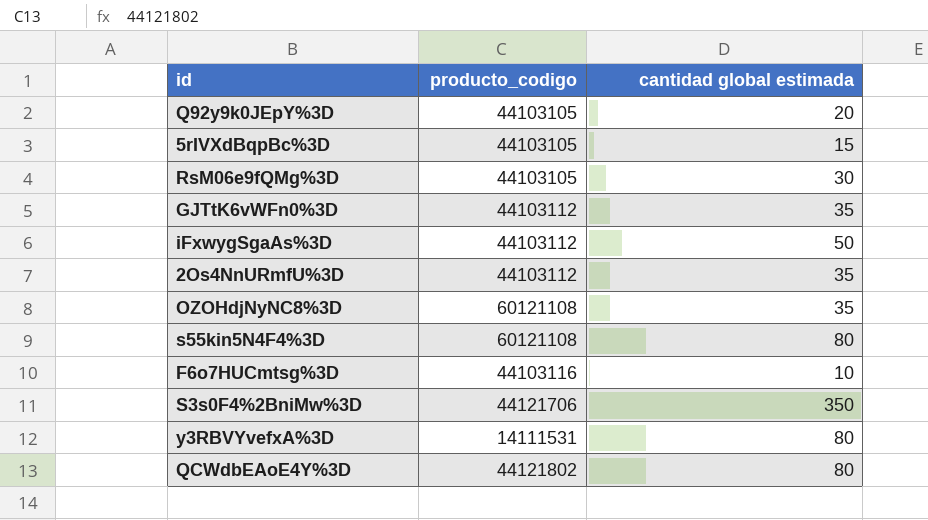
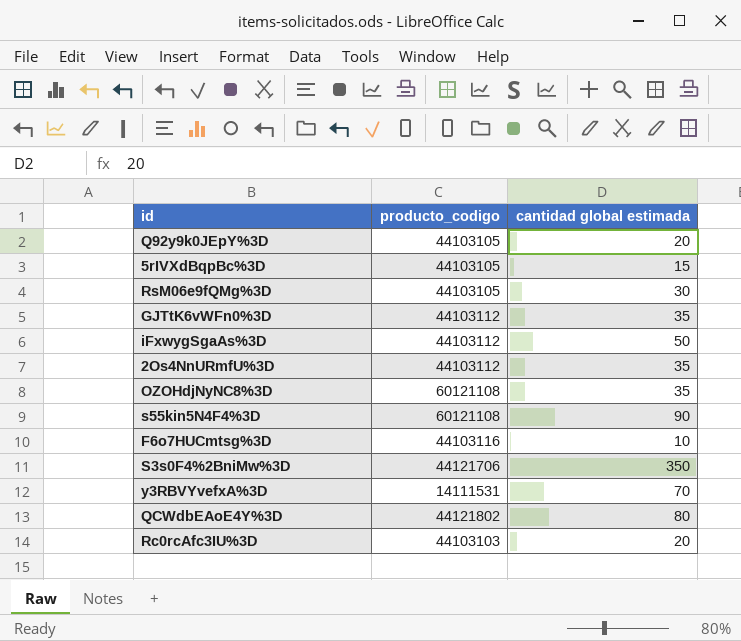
s55kin5N4F4%3D | cantidad global estimada: 80 -> 90
y3RBVYvefxA%3D | cantidad global estimada: 80 -> 70
row Rc0rcAfc3IU%3D: none -> 44103103 | 20

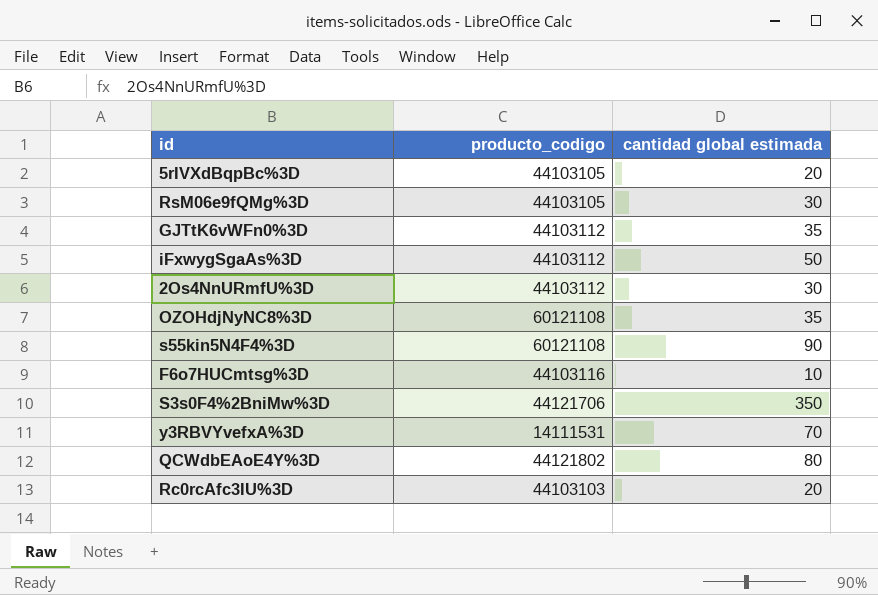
row Q92y9k0JEpY%3D: 44103105 | 20 -> none
5rIVXdBqpBc%3D | cantidad global estimada: 15 -> 20
2Os4NnURmfU%3D | cantidad global estimada: 35 -> 30

